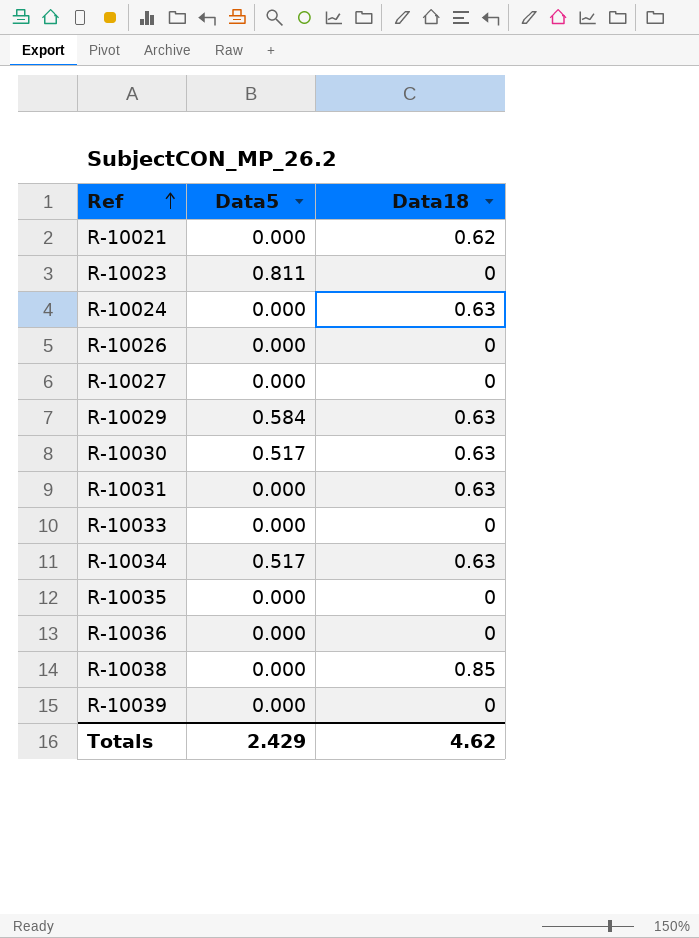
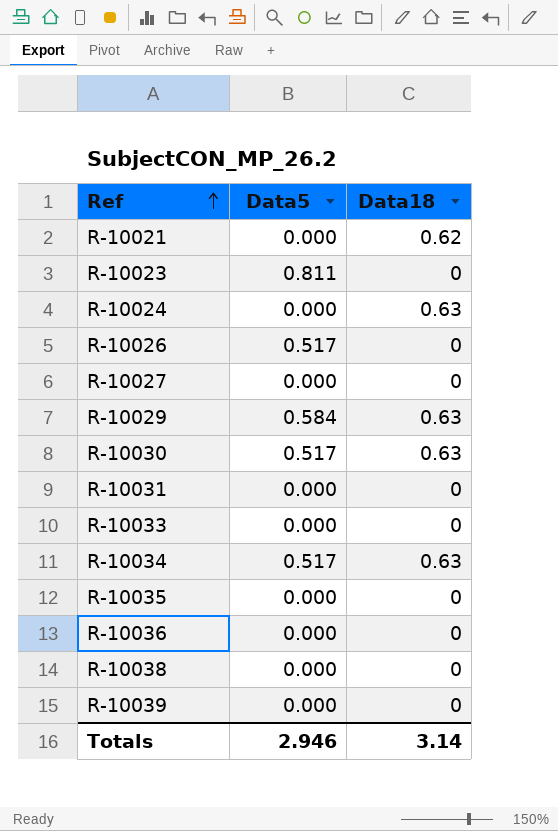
R-10026 | Data5: 0.000 -> 0.517
R-10031 | Data18: 0.63 -> 0
R-10038 | Data18: 0.85 -> 0
Totals | Data5: 2.429 -> 2.946
Totals | Data18: 4.62 -> 3.14

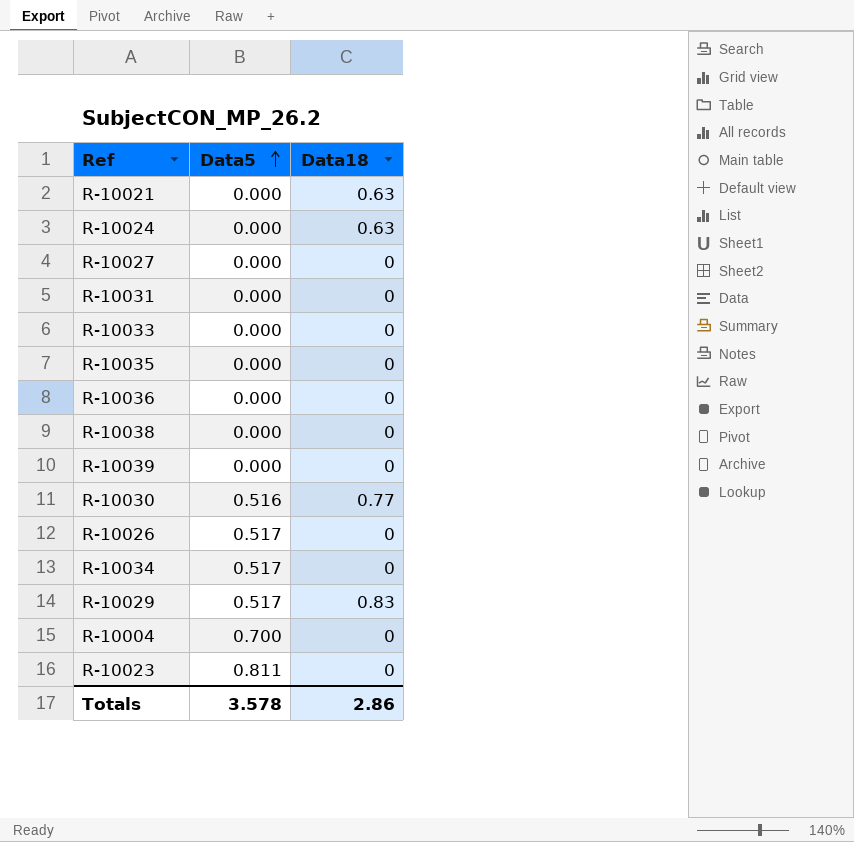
row order: Ref ascending -> Data5 ascending
R-10021 | Data18: 0.62 -> 0.63
R-10030 | Data5: 0.517 -> 0.516
R-10030 | Data18: 0.63 -> 0.77
R-10034 | Data18: 0.63 -> 0
R-10029 | Data5: 0.584 -> 0.517
R-10029 | Data18: 0.63 -> 0.83
row R-10004: none -> 0.700 | 0
Totals | Data5: 2.946 -> 3.578
Totals | Data18: 3.14 -> 2.86

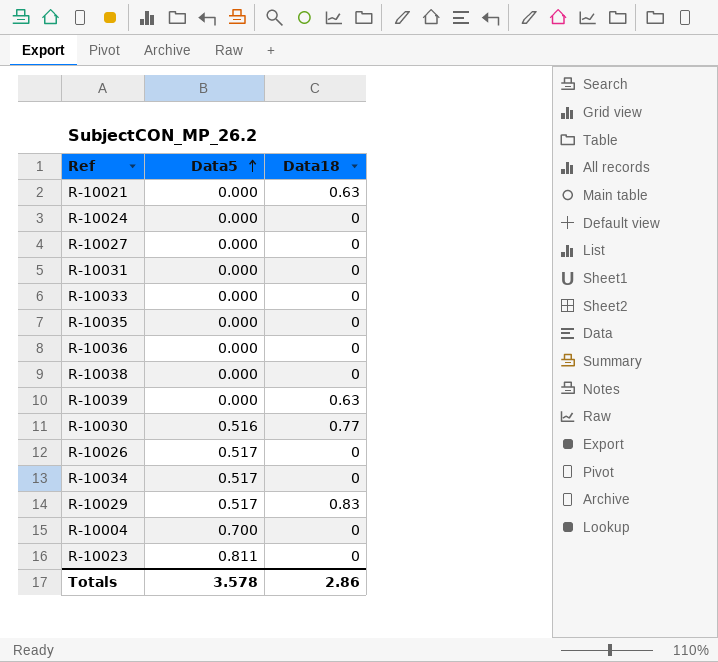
R-10024 | Data18: 0.63 -> 0
R-10039 | Data18: 0 -> 0.63

